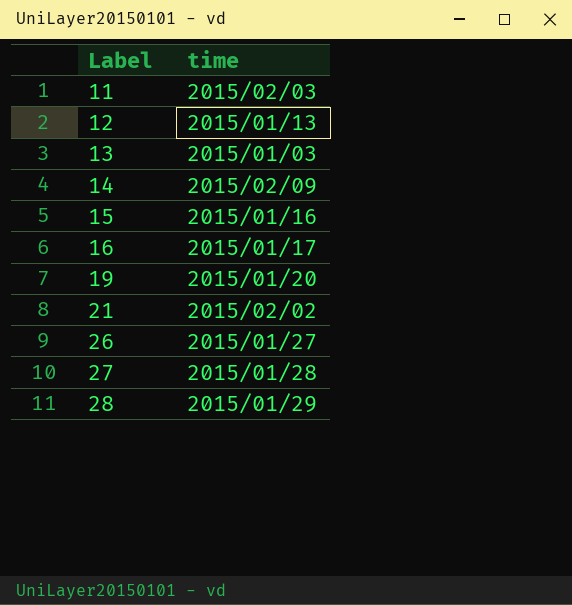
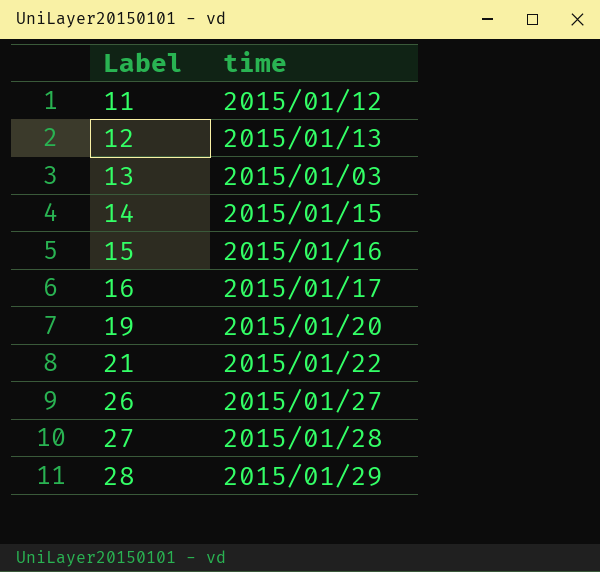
11 | time: 2015/02/03 -> 2015/01/12
14 | time: 2015/02/09 -> 2015/01/15
21 | time: 2015/02/02 -> 2015/01/22

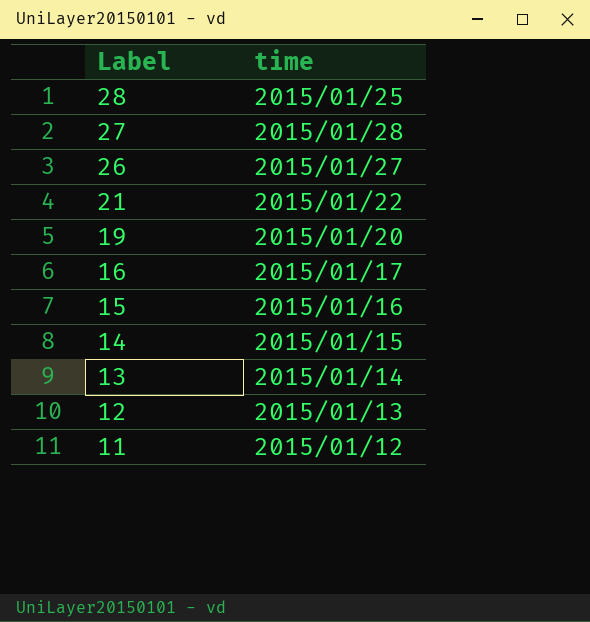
row order: Label ascending -> Label descending
28 | time: 2015/01/29 -> 2015/01/25
13 | time: 2015/01/03 -> 2015/01/14

